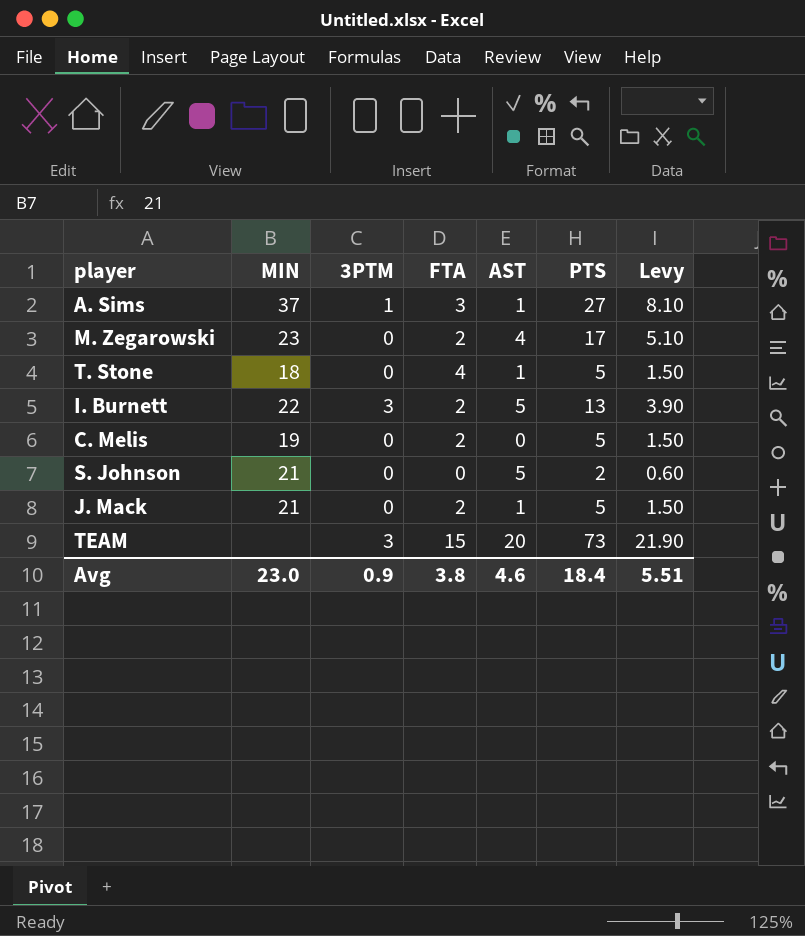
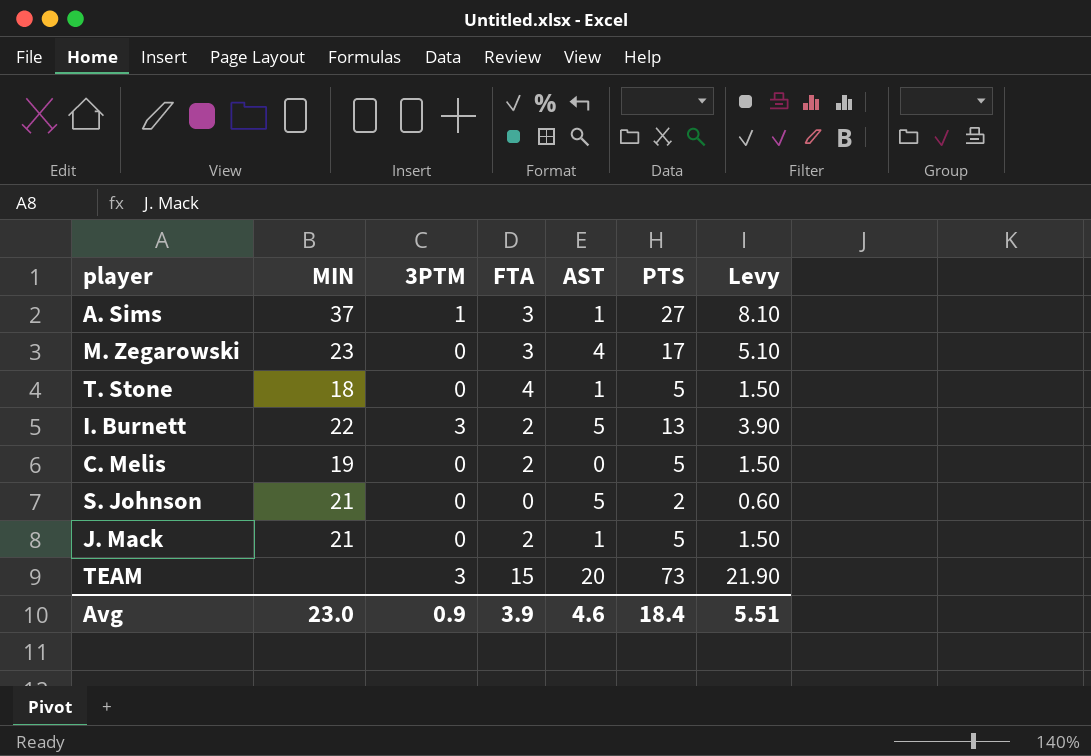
M. Zegarowski | FTA: 2 -> 3
Avg | FTA: 3.8 -> 3.9

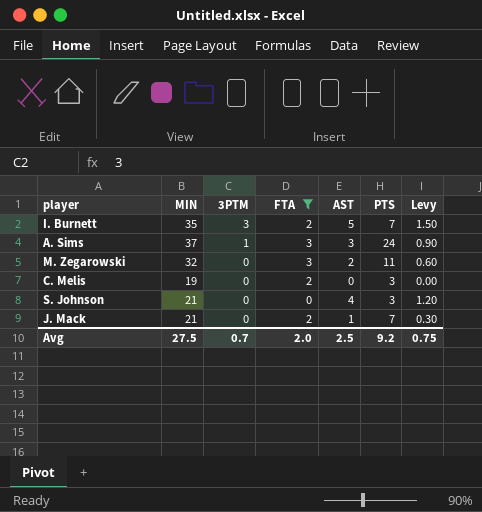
filter: none -> FTA <= 3
row order: none -> 3PTM descending
column Levy | formula: [PTS] * 0.3 -> [AST] * 0.3
I. Burnett | MIN: 22 -> 35
I. Burnett | PTS: 13 -> 7
A. Sims | AST: 1 -> 3
A. Sims | PTS: 27 -> 24
M. Zegarowski | MIN: 23 -> 32
M. Zegarowski | AST: 4 -> 2
M. Zegarowski | PTS: 17 -> 11
C. Melis | PTS: 5 -> 3
S. Johnson | AST: 5 -> 4
S. Johnson | PTS: 2 -> 3
J. Mack | PTS: 5 -> 7
Avg | MIN: 23.0 -> 27.5
Avg | 3PTM: 0.9 -> 0.7
Avg | FTA: 3.9 -> 2.0
Avg | AST: 4.6 -> 2.5
Avg | PTS: 18.4 -> 9.2
Avg | Levy: 5.51 -> 0.75

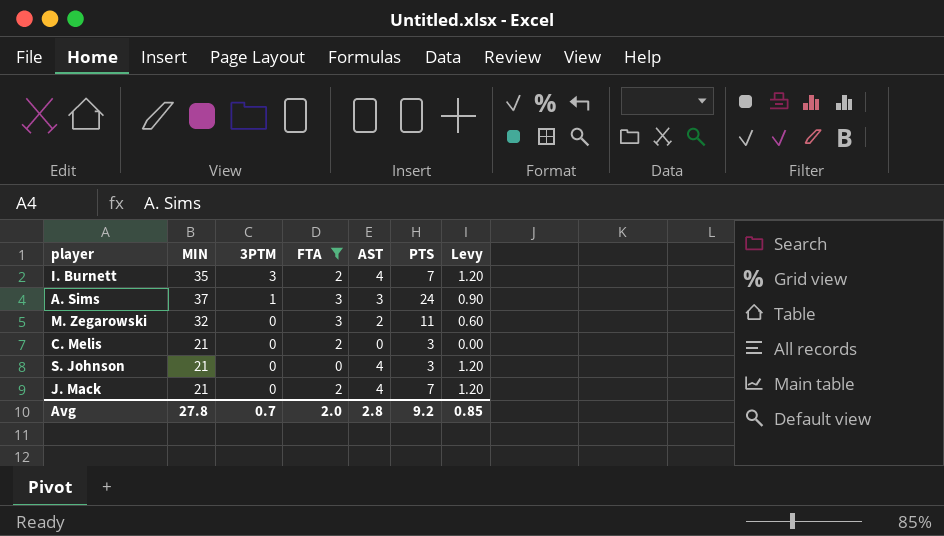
I. Burnett | AST: 5 -> 4
I. Burnett | Levy: 1.50 -> 1.20
C. Melis | MIN: 19 -> 21
J. Mack | AST: 1 -> 4
J. Mack | Levy: 0.30 -> 1.20
Avg | MIN: 27.5 -> 27.8
Avg | AST: 2.5 -> 2.8
Avg | Levy: 0.75 -> 0.85

